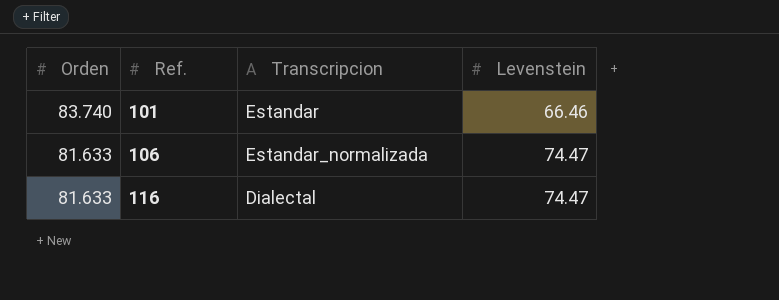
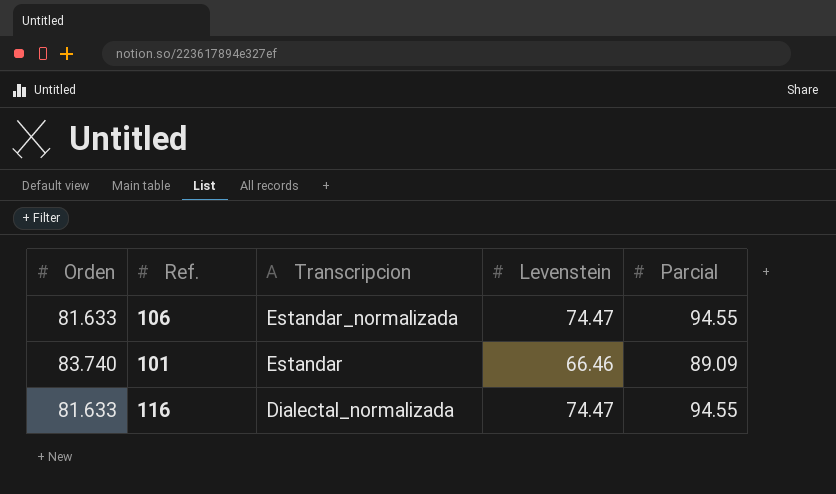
row order: Orden descending -> Transcripcion descending
column Parcial | position: none -> 5
116 | Transcripcion: Dialectal -> Dialectal_normalizada

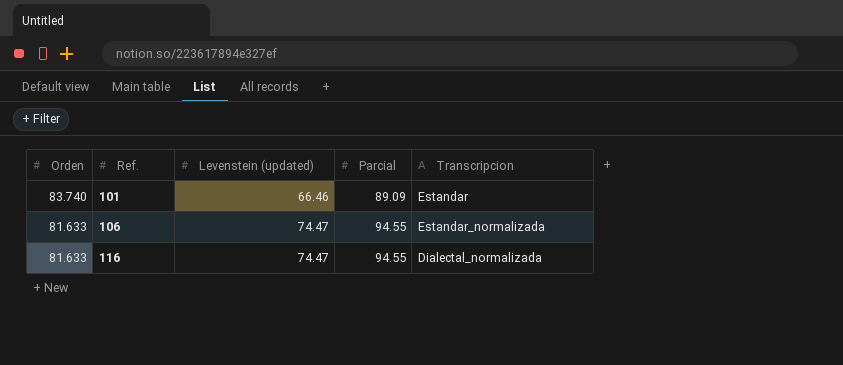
row order: Transcripcion descending -> Orden descending
column name: Levenstein -> Levenstein (updated)
column Transcripcion | position: 3 -> 5

